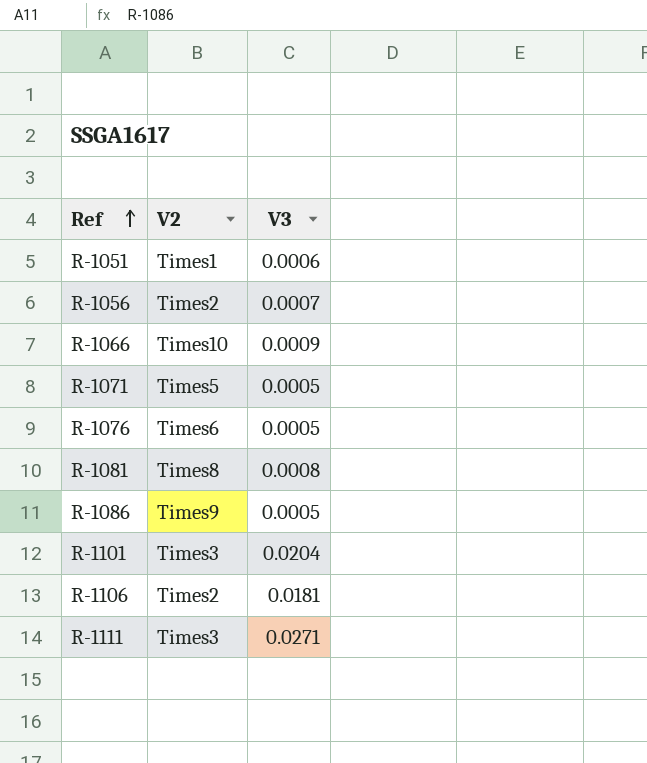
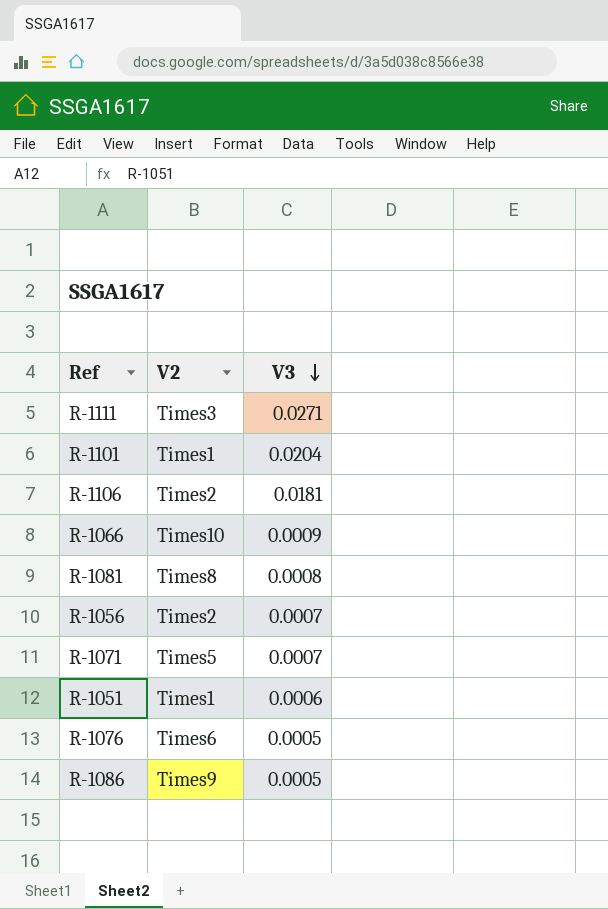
row order: Ref ascending -> V3 descending
R-1101 | V2: Times3 -> Times1
R-1071 | V3: 0.0005 -> 0.0007

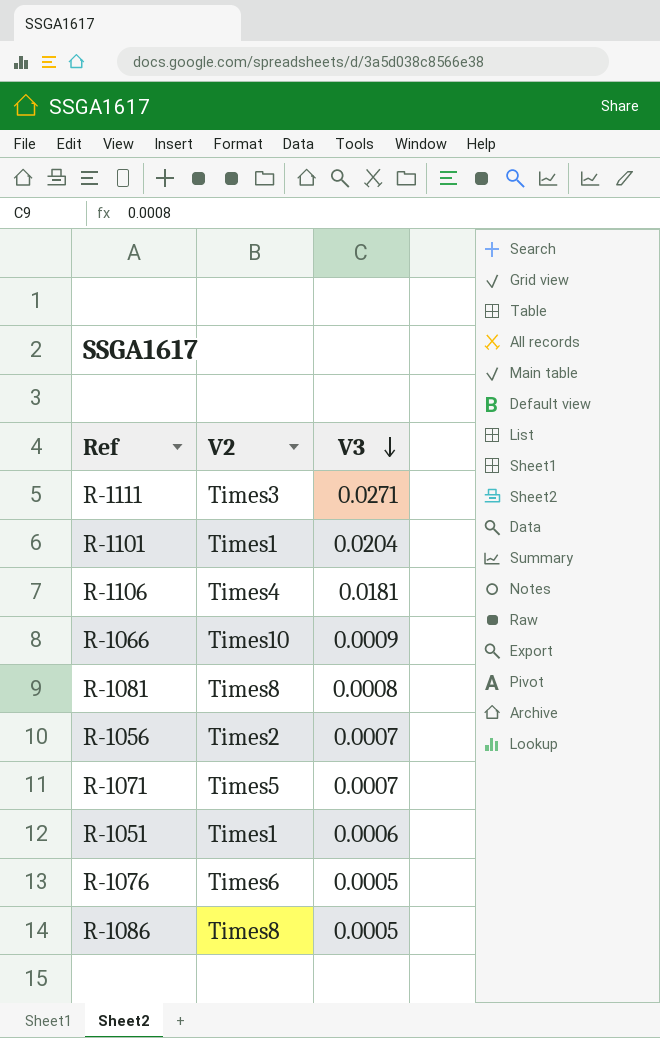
R-1106 | V2: Times2 -> Times4
R-1086 | V2: Times9 -> Times8

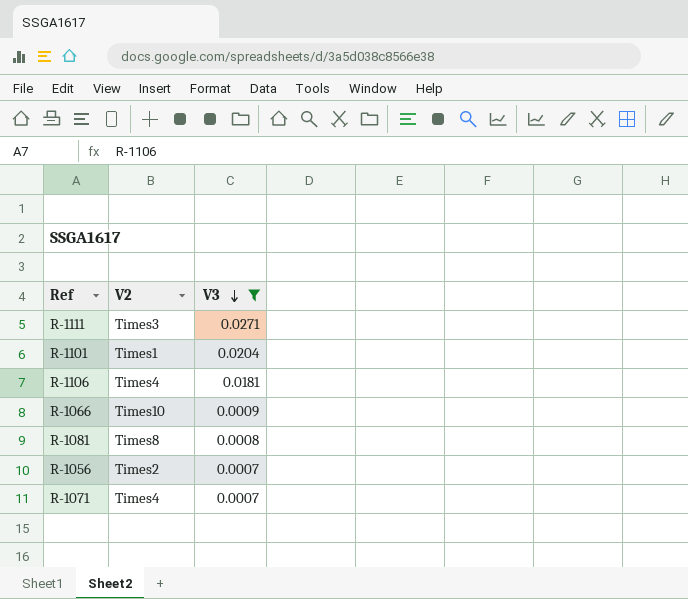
filter: none -> V3 >= 0.0007
R-1071 | V2: Times5 -> Times4

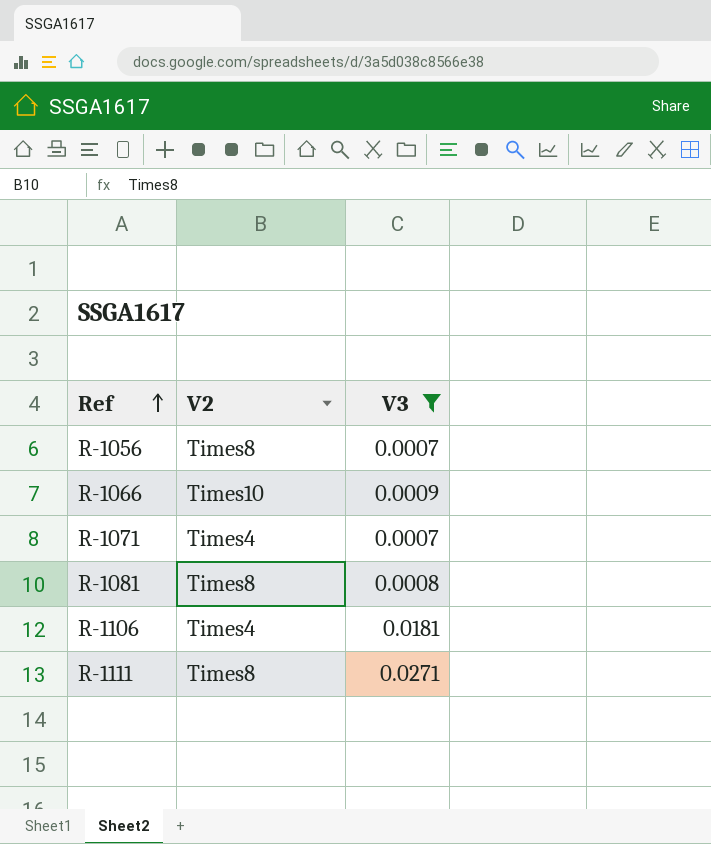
row order: V3 descending -> Ref ascending
row R-1101: Times1 | 0.0204 -> none
R-1056 | V2: Times2 -> Times8
R-1111 | V2: Times3 -> Times8

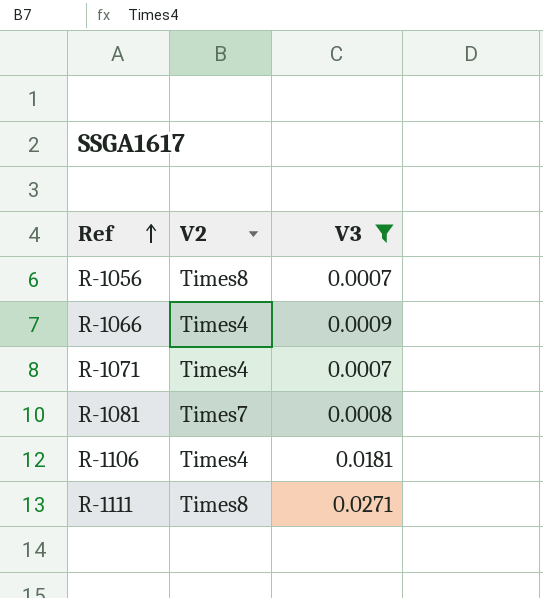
R-1066 | V2: Times10 -> Times4
R-1081 | V2: Times8 -> Times7

